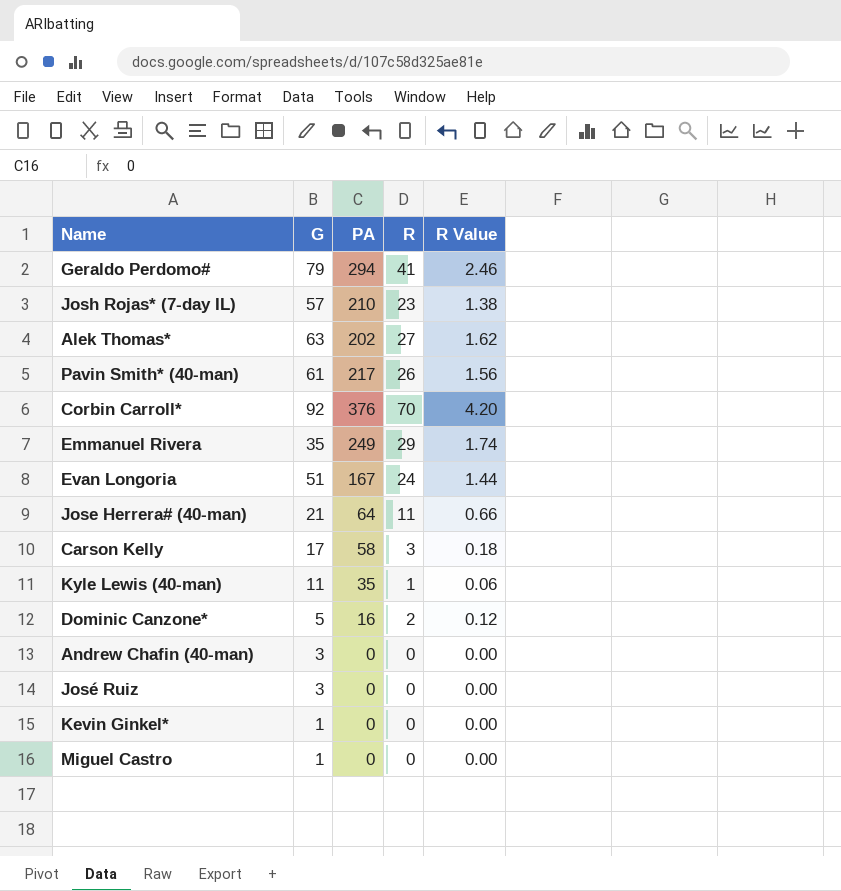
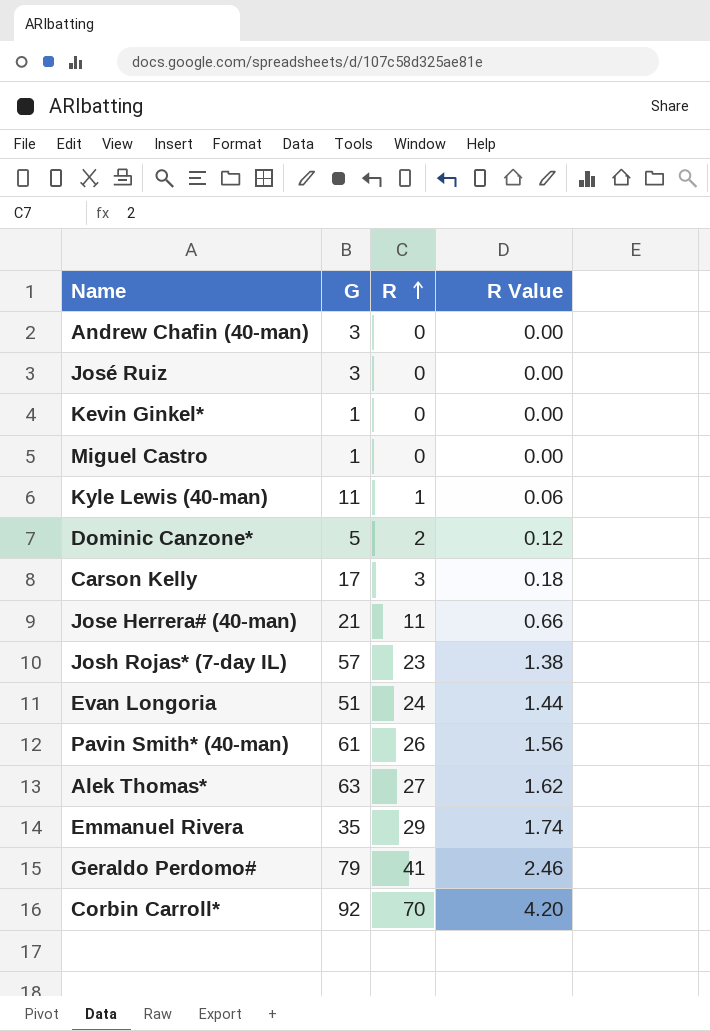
row order: none -> R ascending
column PA | position: 3 -> none

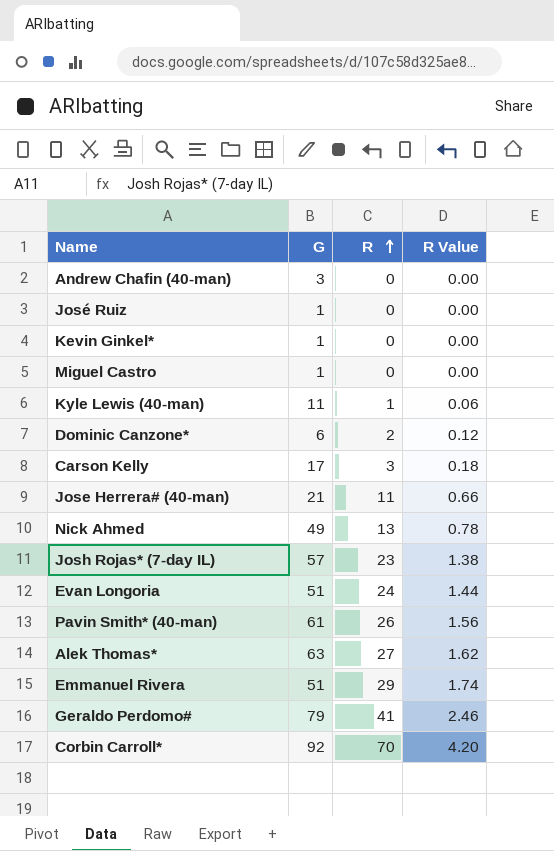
José Ruiz | G: 3 -> 1
Dominic Canzone* | G: 5 -> 6
row Nick Ahmed: none -> 49 | 13 | 0.78
Emmanuel Rivera | G: 35 -> 51

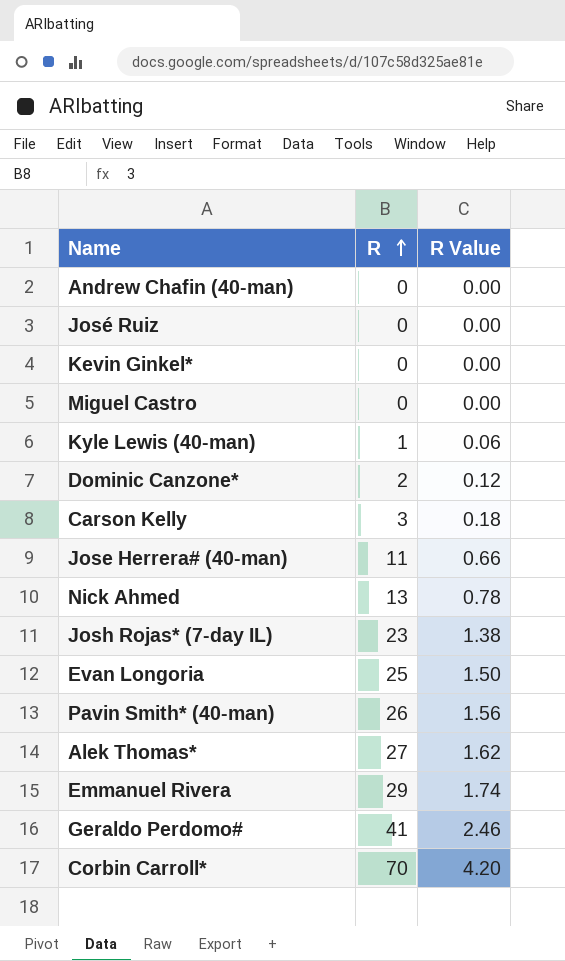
column G | position: 2 -> none
Evan Longoria | R: 24 -> 25
Evan Longoria | R Value: 1.44 -> 1.50

